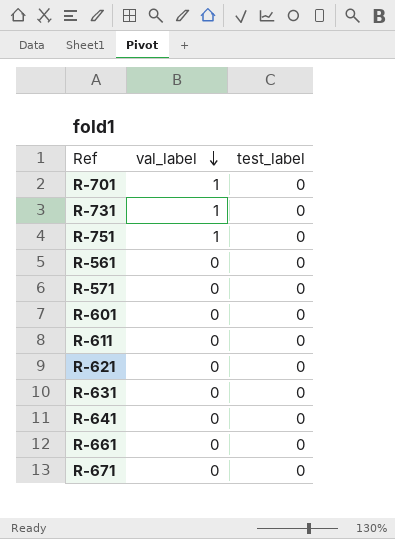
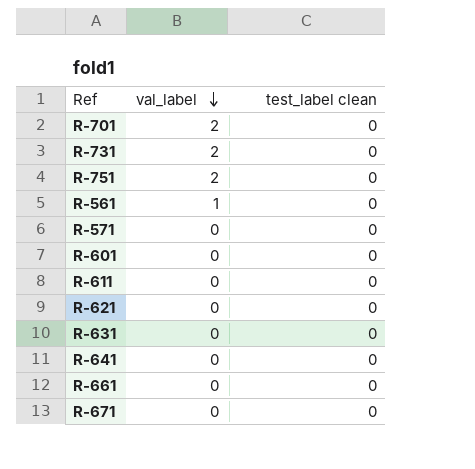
column name: test_label -> test_label clean
R-701 | val_label: 1 -> 2
R-731 | val_label: 1 -> 2
R-751 | val_label: 1 -> 2
R-561 | val_label: 0 -> 1

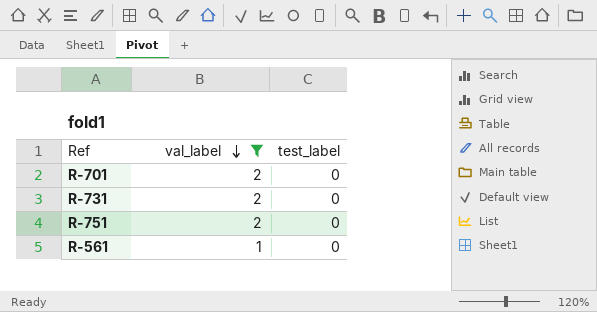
filter: none -> val_label != 0
column name: test_label clean -> test_label

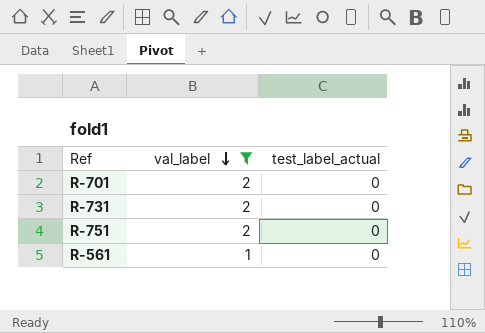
column name: test_label -> test_label_actual

